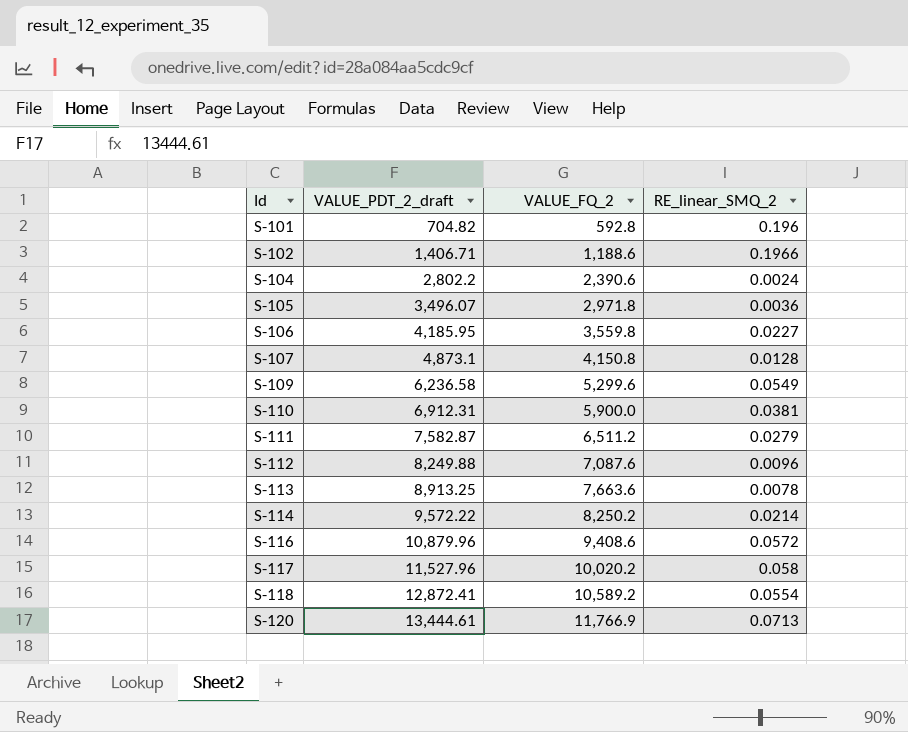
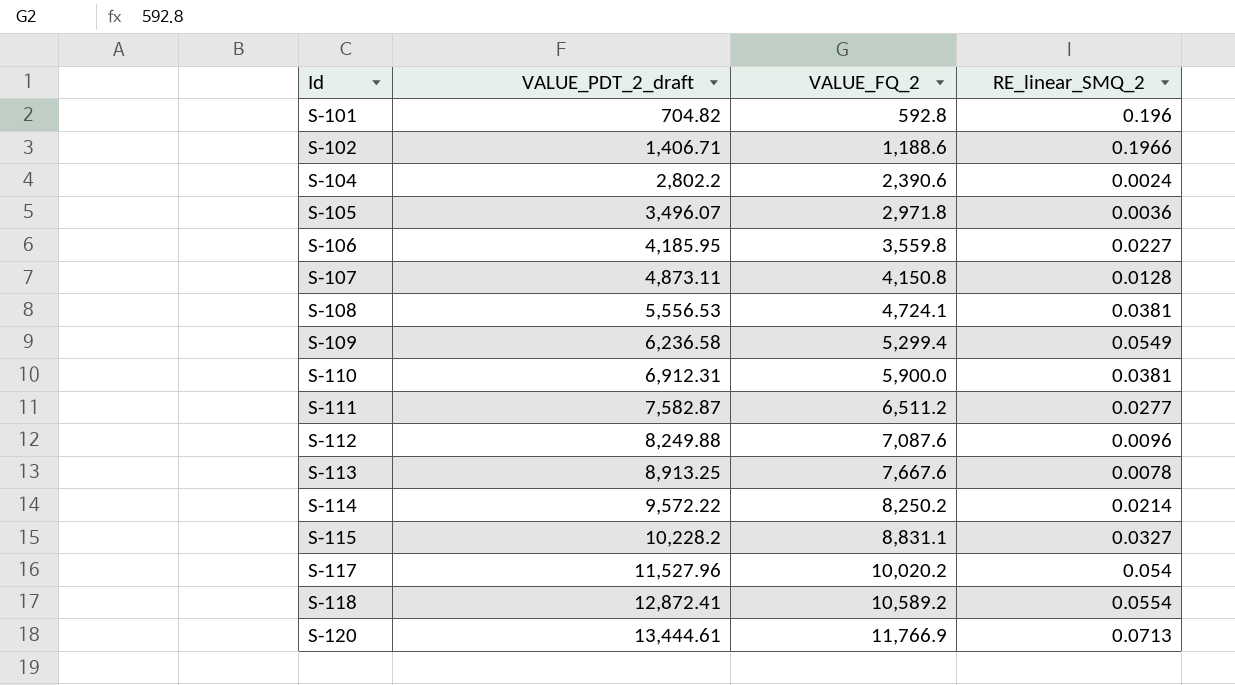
row S-116: 10,879.96 | 9,408.6 | 0.0572 -> none
S-107 | VALUE_PDT_2_draft: 4,873.1 -> 4,873.11
row S-108: none -> 5,556.53 | 4,724.1 | 0.0381
S-109 | VALUE_FQ_2: 5,299.6 -> 5,299.4
S-111 | RE_linear_SMQ_2: 0.0279 -> 0.0277
S-113 | VALUE_FQ_2: 7,663.6 -> 7,667.6
row S-115: none -> 10,228.2 | 8,831.1 | 0.0327
S-117 | RE_linear_SMQ_2: 0.058 -> 0.054

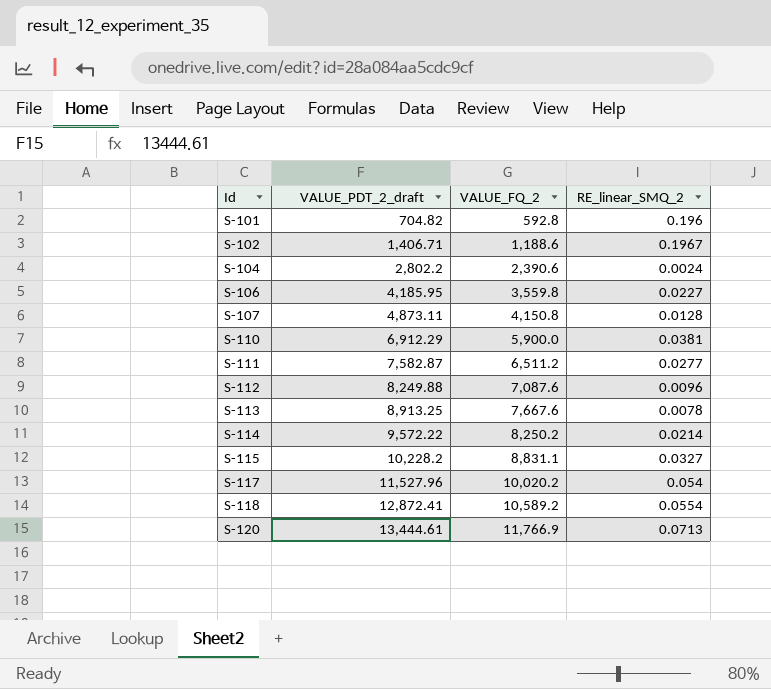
row S-105: 3,496.07 | 2,971.8 | 0.0036 -> none
row S-108: 5,556.53 | 4,724.1 | 0.0381 -> none
row S-109: 6,236.58 | 5,299.4 | 0.0549 -> none
S-102 | RE_linear_SMQ_2: 0.1966 -> 0.1967
S-110 | VALUE_PDT_2_draft: 6,912.31 -> 6,912.29

